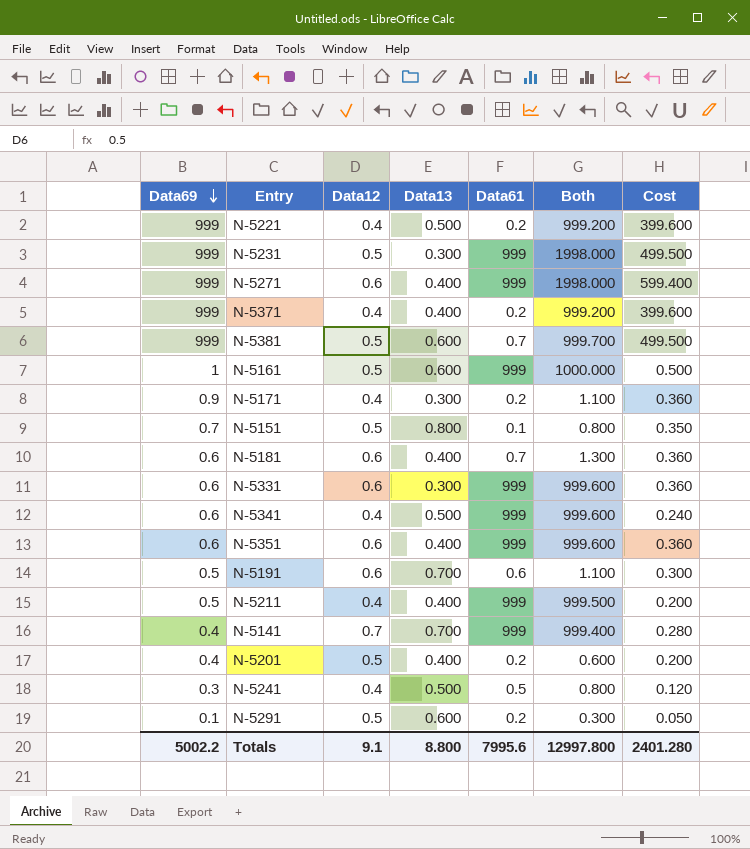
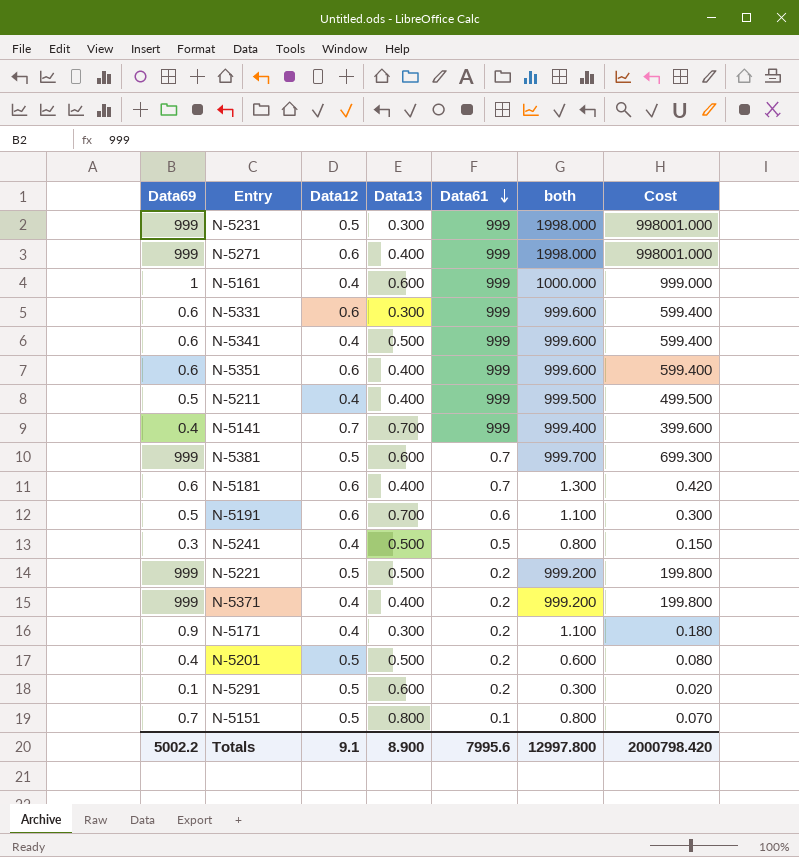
row order: Data69 descending -> Data61 descending
column name: Both -> both
column Cost | formula: [Data69] * [Data12] -> [Data69] * [Data61]
N-5161 | Data12: 0.5 -> 0.4
N-5221 | Data12: 0.4 -> 0.5
N-5201 | Data13: 0.400 -> 0.500
Totals | Data13: 8.800 -> 8.900
Totals | Cost: 2401.280 -> 2000798.420

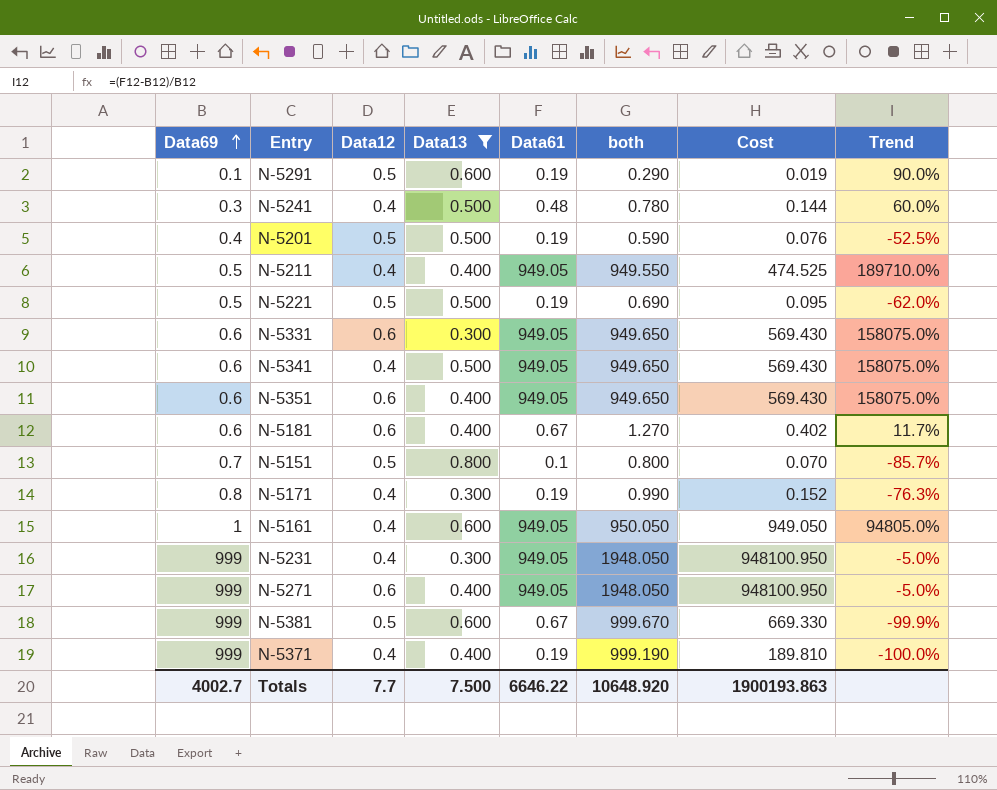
filter: none -> Data13 != 0.700
row order: Data61 descending -> Data69 ascending
column Trend | formula: none -> ([Data61] - [Data69]) / [Data69]
N-5291 | Data61: 0.2 -> 0.19
N-5291 | both: 0.300 -> 0.290
N-5291 | Cost: 0.020 -> 0.019
N-5241 | Data61: 0.5 -> 0.48
N-5241 | both: 0.800 -> 0.780
N-5241 | Cost: 0.150 -> 0.144
N-5201 | Data61: 0.2 -> 0.19
N-5201 | both: 0.600 -> 0.590
N-5201 | Cost: 0.080 -> 0.076
N-5211 | Data61: 999 -> 949.05
N-5211 | both: 999.500 -> 949.550
N-5211 | Cost: 499.500 -> 474.525
N-5221 | Data69: 999 -> 0.5
N-5221 | Data61: 0.2 -> 0.19
N-5221 | both: 999.200 -> 0.690
N-5221 | Cost: 199.800 -> 0.095
N-5331 | Data61: 999 -> 949.05
N-5331 | both: 999.600 -> 949.650
N-5331 | Cost: 599.400 -> 569.430
N-5341 | Data61: 999 -> 949.05
N-5341 | both: 999.600 -> 949.650
N-5341 | Cost: 599.400 -> 569.430
N-5351 | Data61: 999 -> 949.05
N-5351 | both: 999.600 -> 949.650
N-5351 | Cost: 599.400 -> 569.430
N-5181 | Data61: 0.7 -> 0.67
N-5181 | both: 1.300 -> 1.270
N-5181 | Cost: 0.420 -> 0.402
N-5171 | Data69: 0.9 -> 0.8
N-5171 | Data61: 0.2 -> 0.19
N-5171 | both: 1.100 -> 0.990
N-5171 | Cost: 0.180 -> 0.152
N-5161 | Data61: 999 -> 949.05
N-5161 | both: 1000.000 -> 950.050
N-5161 | Cost: 999.000 -> 949.050
N-5231 | Data12: 0.5 -> 0.4
N-5231 | Data61: 999 -> 949.05
N-5231 | both: 1998.000 -> 1948.050
N-5231 | Cost: 998001.000 -> 948100.950
N-5271 | Data61: 999 -> 949.05
N-5271 | both: 1998.000 -> 1948.050
N-5271 | Cost: 998001.000 -> 948100.950
N-5381 | Data61: 0.7 -> 0.67
N-5381 | both: 999.700 -> 999.670
N-5381 | Cost: 699.300 -> 669.330
N-5371 | Data61: 0.2 -> 0.19
N-5371 | both: 999.200 -> 999.190
N-5371 | Cost: 199.800 -> 189.810
Totals | Data69: 5002.2 -> 4002.7
Totals | Data12: 9.1 -> 7.7
Totals | Data13: 8.900 -> 7.500
Totals | Data61: 7995.6 -> 6646.22
Totals | both: 12997.800 -> 10648.920
Totals | Cost: 2000798.420 -> 1900193.863

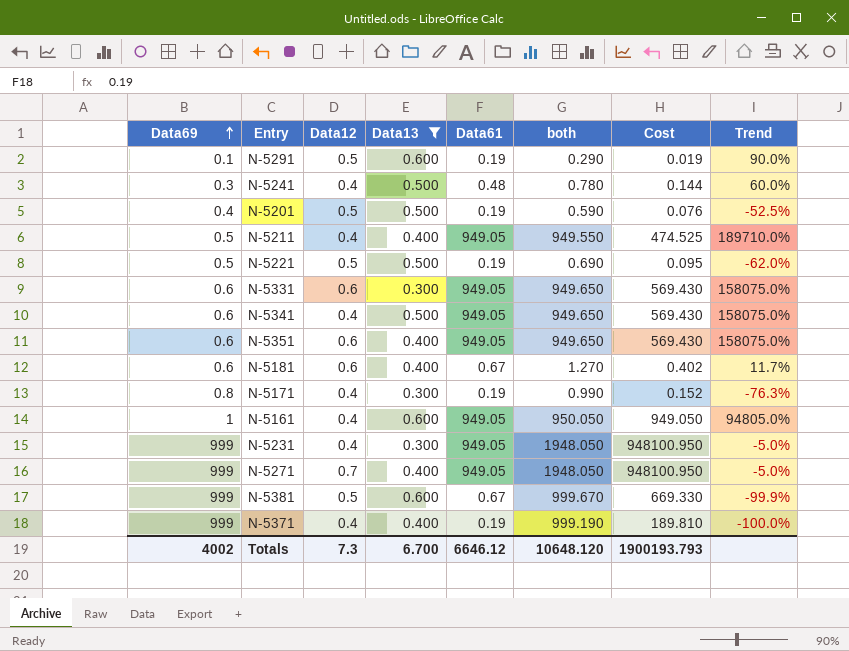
row N-5151: 0.7 | 0.5 | 0.800 | 0.1 | 0.800 | 0.070 | -85.7% -> none
N-5271 | Data12: 0.6 -> 0.7
Totals | Data69: 4002.7 -> 4002
Totals | Data12: 7.7 -> 7.3
Totals | Data13: 7.500 -> 6.700
Totals | Data61: 6646.22 -> 6646.12
Totals | both: 10648.920 -> 10648.120
Totals | Cost: 1900193.863 -> 1900193.793

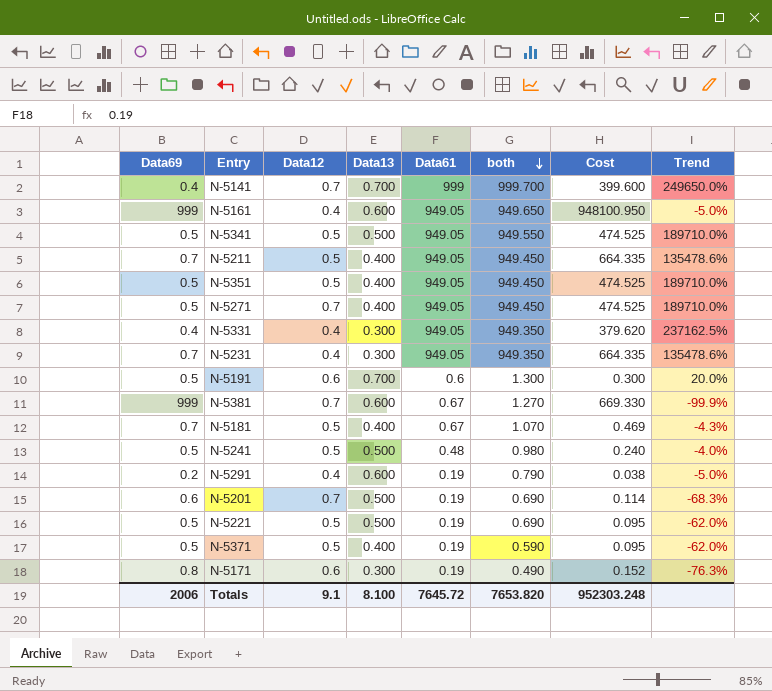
filter: Data13 != 0.700 -> none
row order: Data69 ascending -> both descending
column both | formula: [Data69] + [Data61] -> [Data13] + [Data61]
N-5161 | Data69: 1 -> 999
N-5161 | Cost: 949.050 -> 948100.950
N-5161 | Trend: 94805.0% -> -5.0%
N-5341 | Data69: 0.6 -> 0.5
N-5341 | Data12: 0.4 -> 0.5
N-5341 | Cost: 569.430 -> 474.525
N-5341 | Trend: 158075.0% -> 189710.0%
N-5211 | Data69: 0.5 -> 0.7
N-5211 | Data12: 0.4 -> 0.5
N-5211 | Cost: 474.525 -> 664.335
N-5211 | Trend: 189710.0% -> 135478.6%
N-5351 | Data69: 0.6 -> 0.5
N-5351 | Data12: 0.6 -> 0.5
N-5351 | Cost: 569.430 -> 474.525
N-5351 | Trend: 158075.0% -> 189710.0%
N-5271 | Data69: 999 -> 0.5
N-5271 | Cost: 948100.950 -> 474.525
N-5271 | Trend: -5.0% -> 189710.0%
N-5331 | Data69: 0.6 -> 0.4
N-5331 | Data12: 0.6 -> 0.4
N-5331 | Cost: 569.430 -> 379.620
N-5331 | Trend: 158075.0% -> 237162.5%
N-5231 | Data69: 999 -> 0.7
N-5231 | Cost: 948100.950 -> 664.335
N-5231 | Trend: -5.0% -> 135478.6%
N-5381 | Data12: 0.5 -> 0.7
N-5181 | Data69: 0.6 -> 0.7
N-5181 | Data12: 0.6 -> 0.5
N-5181 | Cost: 0.402 -> 0.469
N-5181 | Trend: 11.7% -> -4.3%
N-5241 | Data69: 0.3 -> 0.5
N-5241 | Data12: 0.4 -> 0.5
N-5241 | Cost: 0.144 -> 0.240
N-5241 | Trend: 60.0% -> -4.0%
N-5291 | Data69: 0.1 -> 0.2
N-5291 | Data12: 0.5 -> 0.4
N-5291 | Cost: 0.019 -> 0.038
N-5291 | Trend: 90.0% -> -5.0%
N-5201 | Data69: 0.4 -> 0.6
N-5201 | Data12: 0.5 -> 0.7
N-5201 | Cost: 0.076 -> 0.114
N-5201 | Trend: -52.5% -> -68.3%
N-5371 | Data69: 999 -> 0.5
N-5371 | Data12: 0.4 -> 0.5
N-5371 | Cost: 189.810 -> 0.095
N-5371 | Trend: -100.0% -> -62.0%
N-5171 | Data12: 0.4 -> 0.6
Totals | Data69: 4002 -> 2006
Totals | Data12: 7.3 -> 9.1
Totals | Data13: 6.700 -> 8.100
Totals | Data61: 6646.12 -> 7645.72
Totals | both: 10648.120 -> 7653.820
Totals | Cost: 1900193.793 -> 952303.248

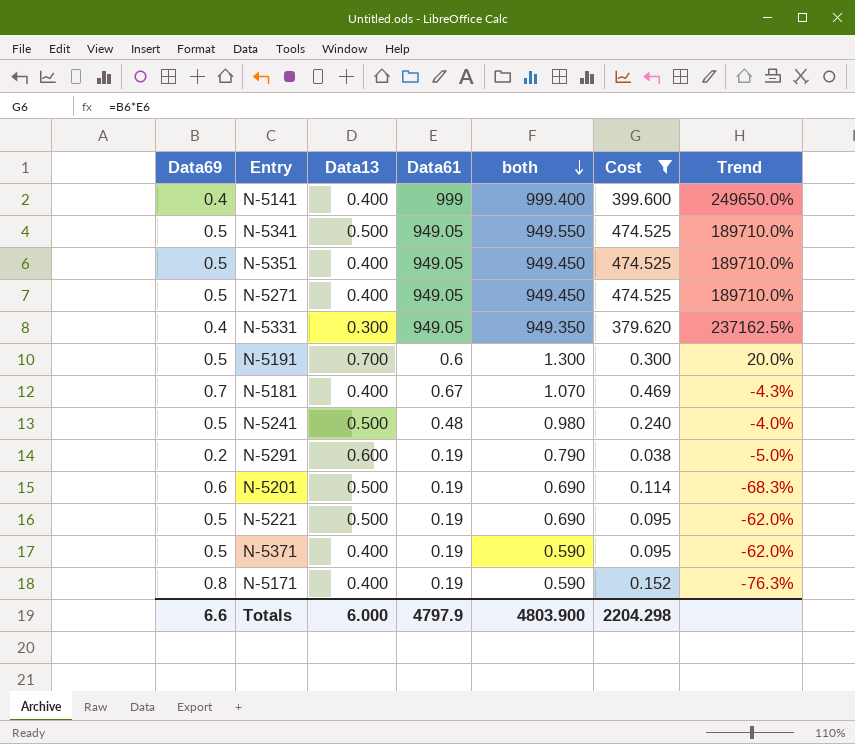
filter: none -> Cost <= 474.525
column Data12 | position: 3 -> none
N-5141 | Data13: 0.700 -> 0.400
N-5141 | both: 999.700 -> 999.400
N-5171 | Data13: 0.300 -> 0.400
N-5171 | both: 0.490 -> 0.590
Totals | Data69: 2006 -> 6.6
Totals | Data13: 8.100 -> 6.000
Totals | Data61: 7645.72 -> 4797.9
Totals | both: 7653.820 -> 4803.900
Totals | Cost: 952303.248 -> 2204.298

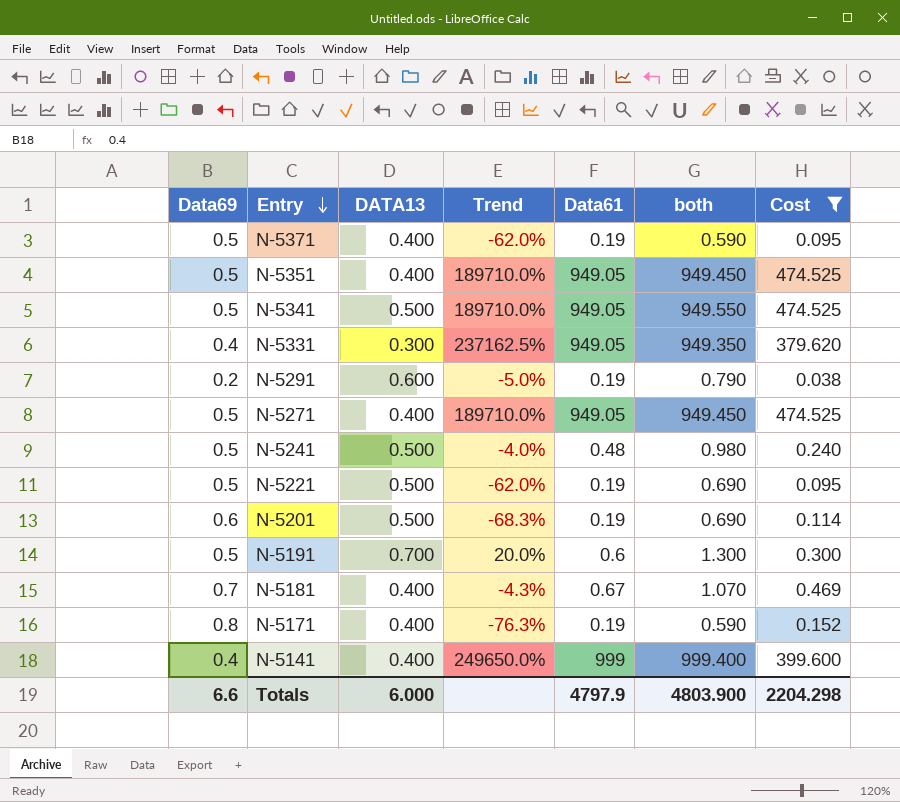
row order: both descending -> Entry descending
column name: Data13 -> DATA13
column Trend | position: 7 -> 4

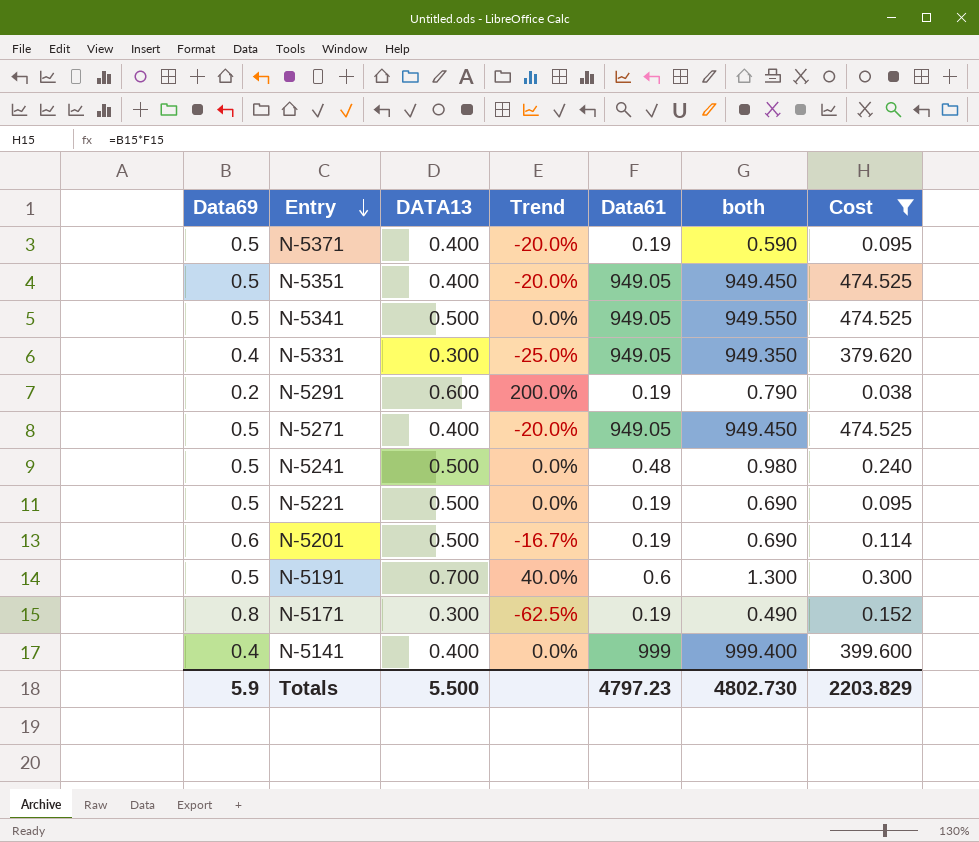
column Trend | formula: ([Data61] - [Data69]) / [Data69] -> ([DATA13] - [Data69]) / [Data69]
row N-5181: 0.7 | 0.400 | -4.3% | 0.67 | 1.070 | 0.469 -> none
N-5171 | DATA13: 0.400 -> 0.300
N-5171 | both: 0.590 -> 0.490
Totals | Data69: 6.6 -> 5.9
Totals | DATA13: 6.000 -> 5.500
Totals | Data61: 4797.9 -> 4797.23
Totals | both: 4803.900 -> 4802.730
Totals | Cost: 2204.298 -> 2203.829

